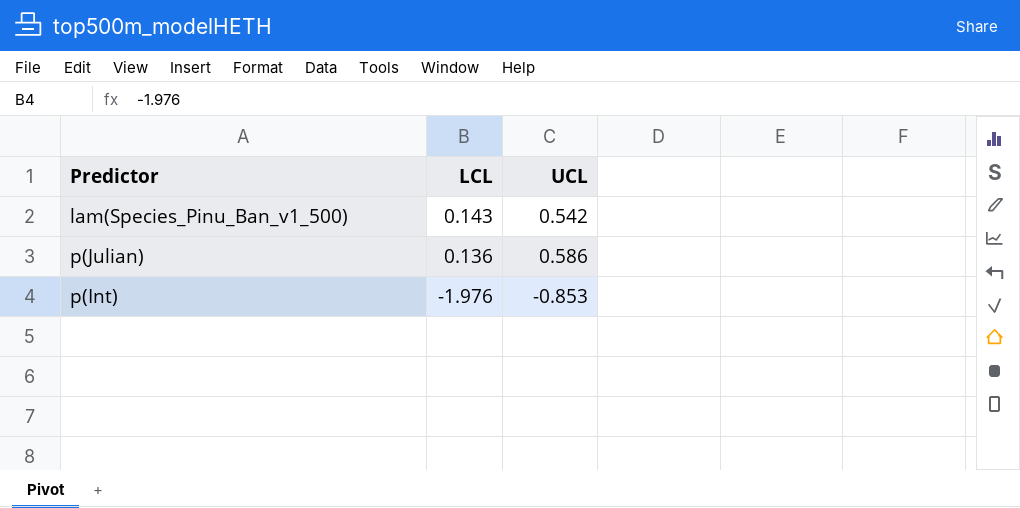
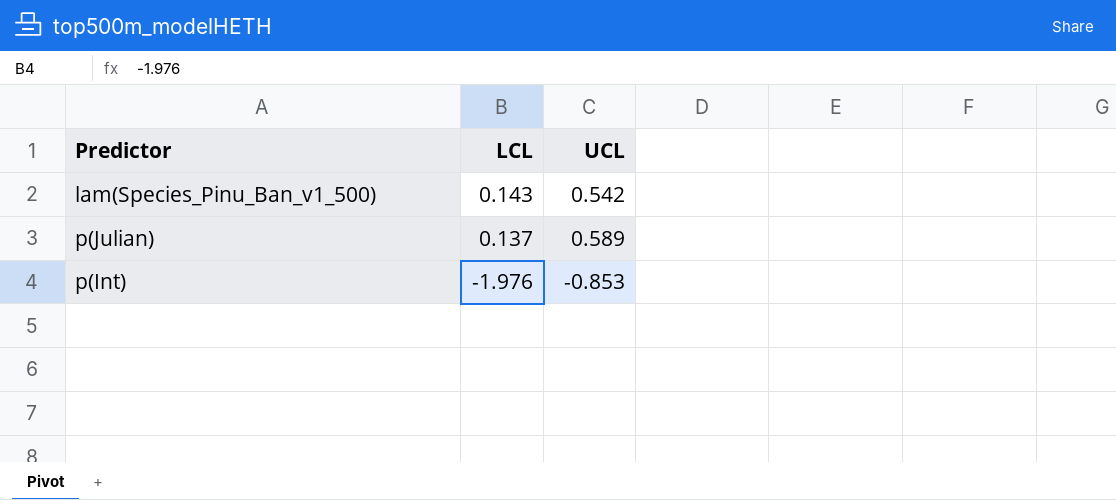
p(Julian) | LCL: 0.136 -> 0.137
p(Julian) | UCL: 0.586 -> 0.589

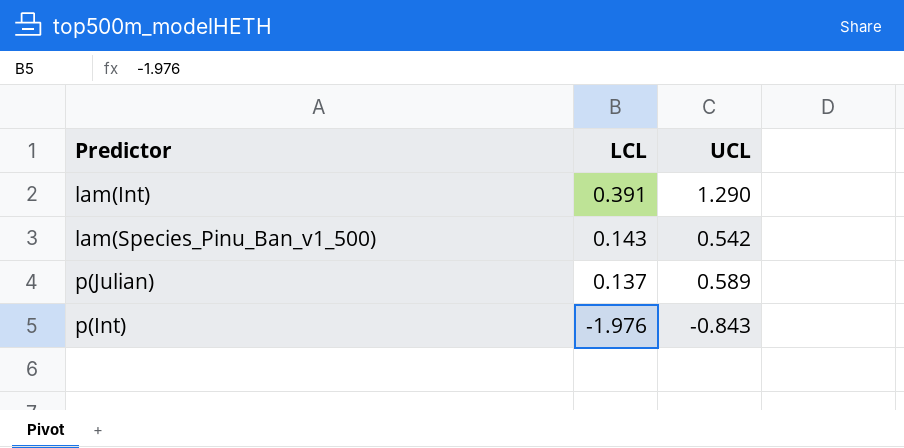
row lam(Int): none -> 0.391 | 1.290
p(Int) | UCL: -0.853 -> -0.843

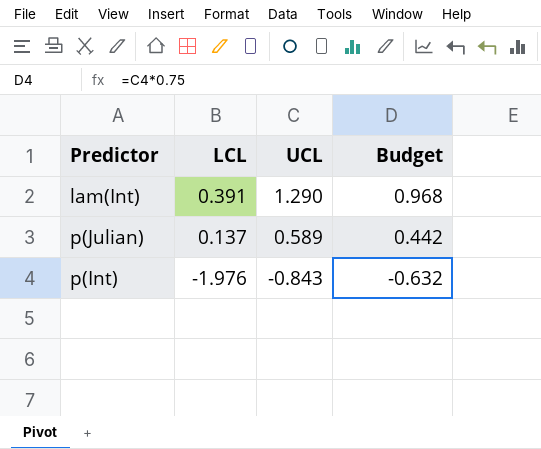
column Budget | formula: none -> [UCL] * 0.75
row lam(Species_Pinu_Ban_v1_500): 0.143 | 0.542 -> none

